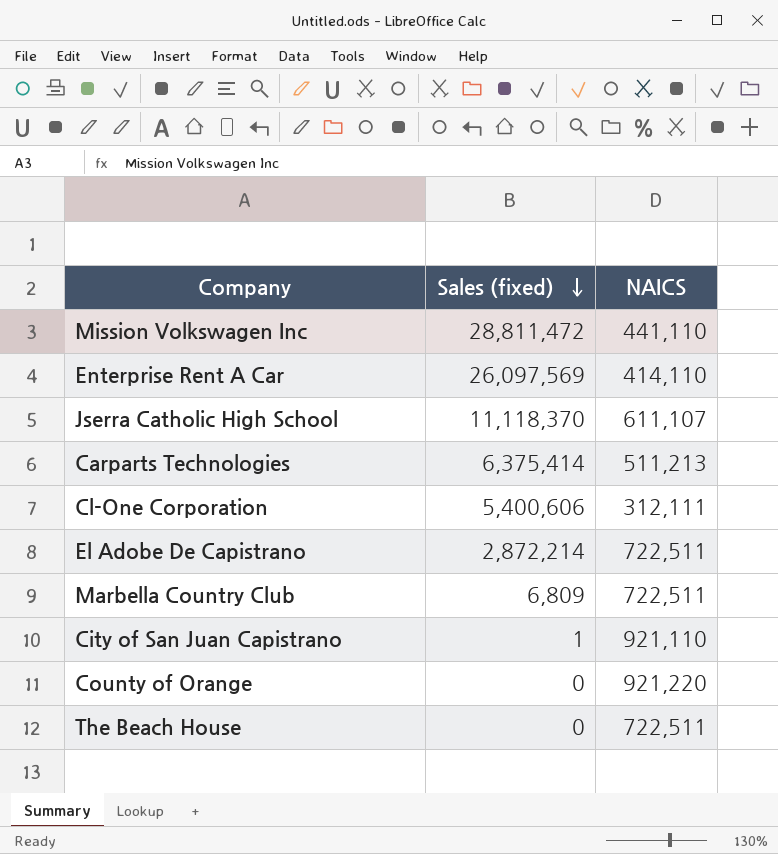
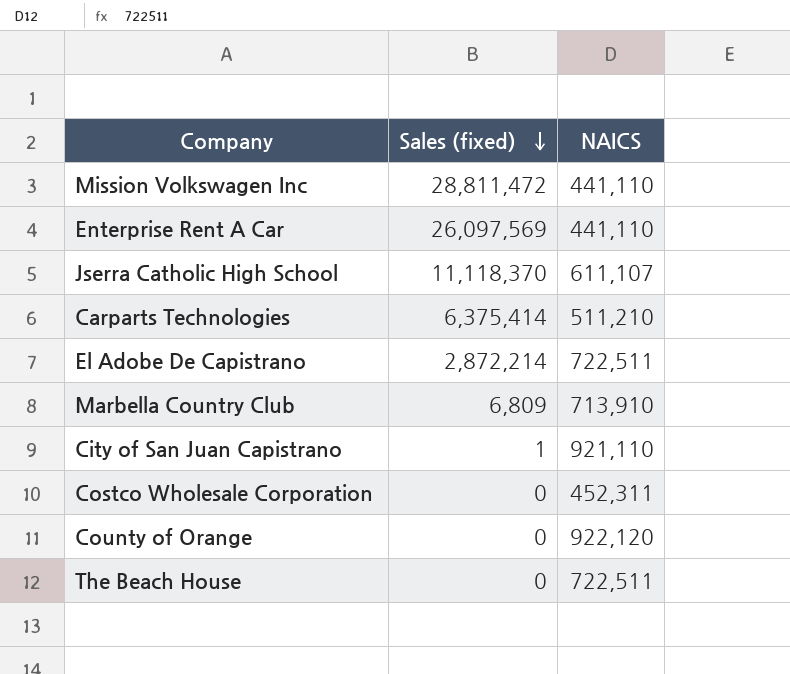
row Cl-One Corporation: 5,400,606 | 312,111 -> none
Enterprise Rent A Car | NAICS: 414,110 -> 441,110
Carparts Technologies | NAICS: 511,213 -> 511,210
Marbella Country Club | NAICS: 722,511 -> 713,910
row Costco Wholesale Corporation: none -> 0 | 452,311
County of Orange | NAICS: 921,220 -> 922,120

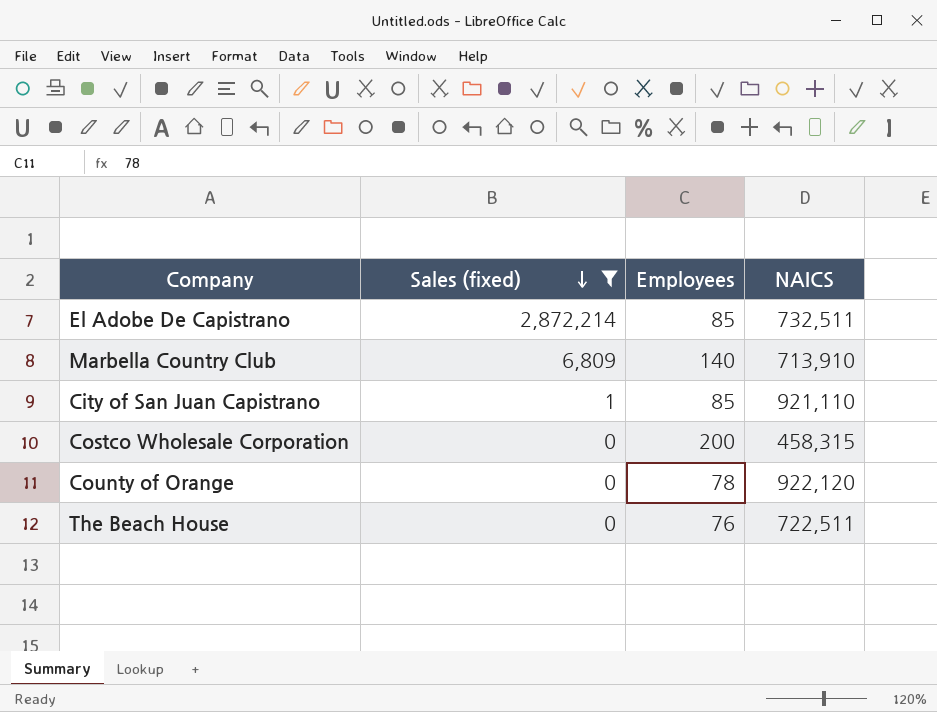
filter: none -> Sales (fixed) <= 2,872,214
column Employees | position: none -> 3
El Adobe De Capistrano | NAICS: 722,511 -> 732,511
Costco Wholesale Corporation | NAICS: 452,311 -> 458,315

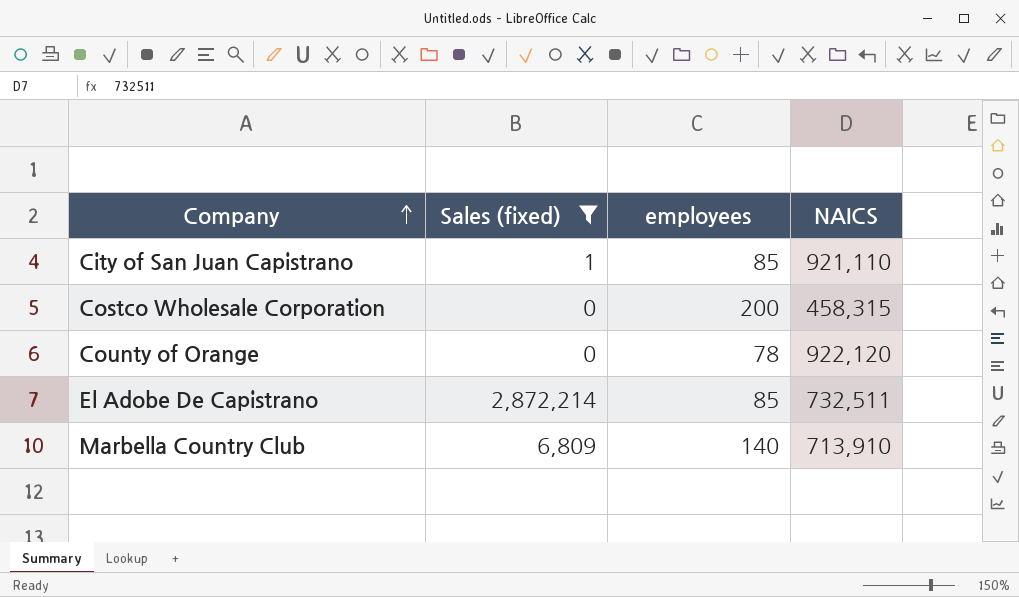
row order: Sales (fixed) descending -> Company ascending
column name: Employees -> employees
row The Beach House: 0 | 76 | 722,511 -> none

